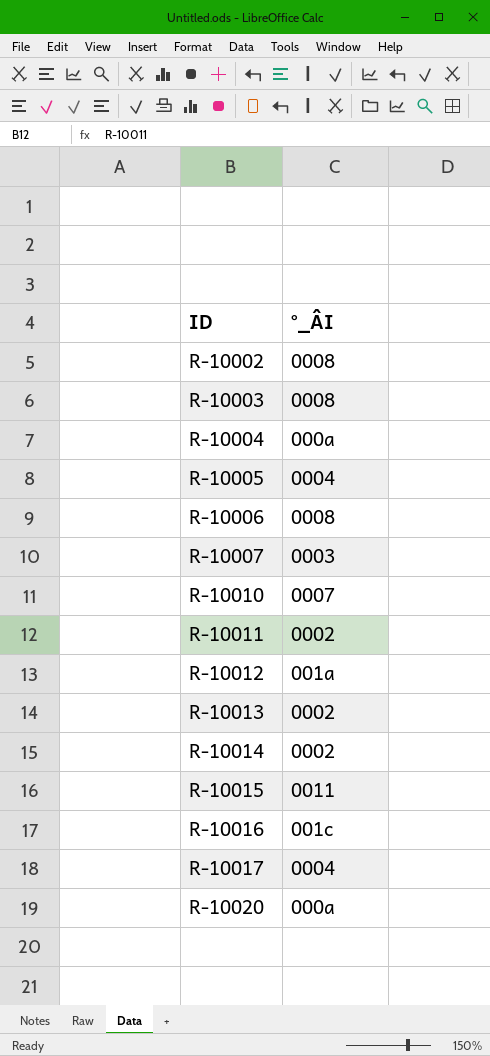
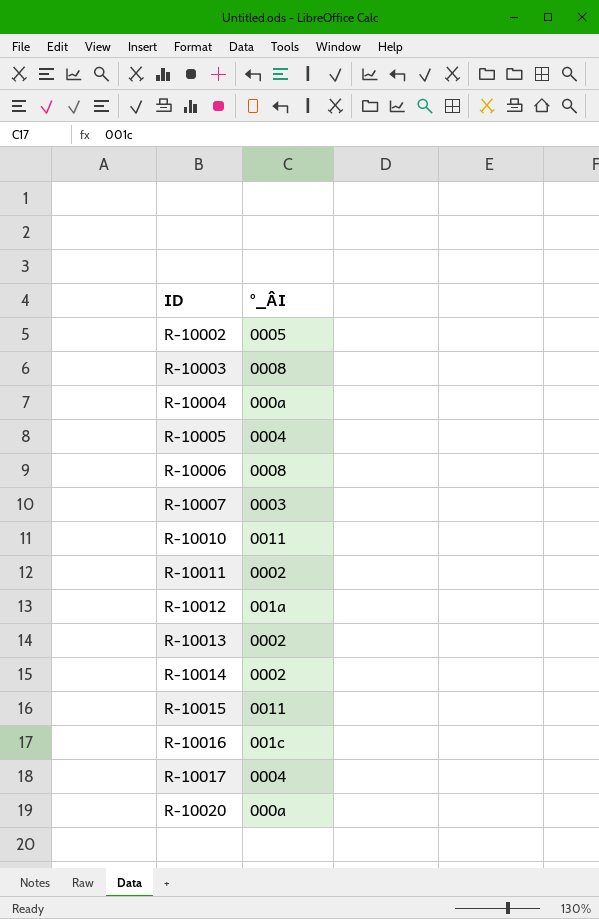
R-10002 | °_ÂI: 0008 -> 0005
R-10010 | °_ÂI: 0007 -> 0011

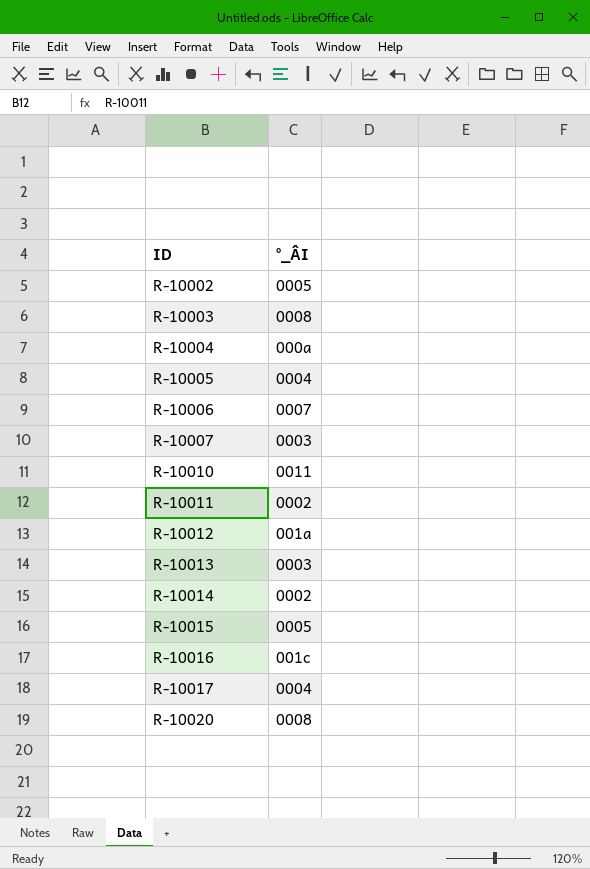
R-10006 | °_ÂI: 0008 -> 0007
R-10013 | °_ÂI: 0002 -> 0003
R-10015 | °_ÂI: 0011 -> 0005
R-10020 | °_ÂI: 000a -> 0008

